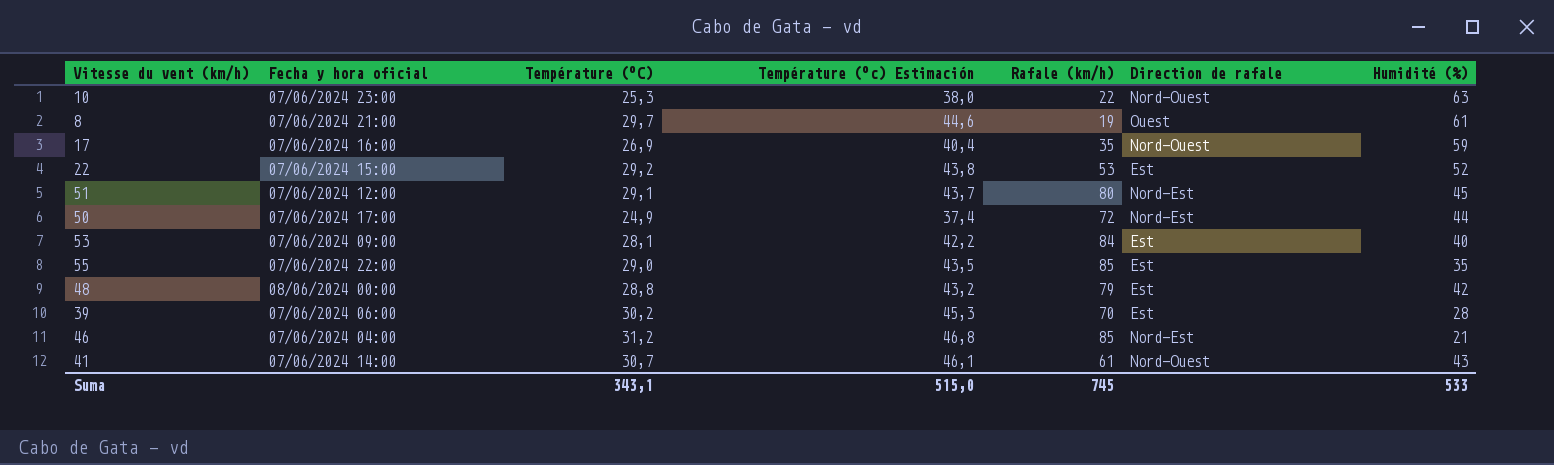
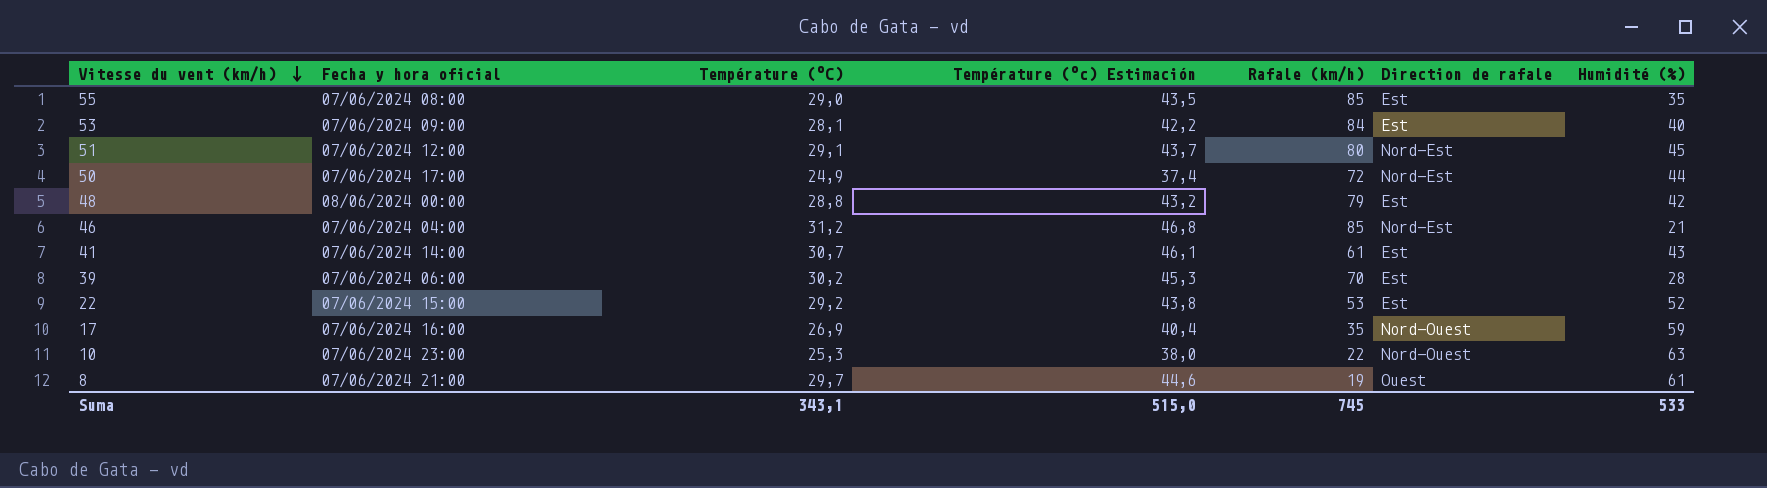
row order: none -> Vitesse du vent (km/h) descending
55 | Fecha y hora oficial: 07/06/2024 22:00 -> 07/06/2024 08:00
41 | Direction de rafale: Nord-Ouest -> Est

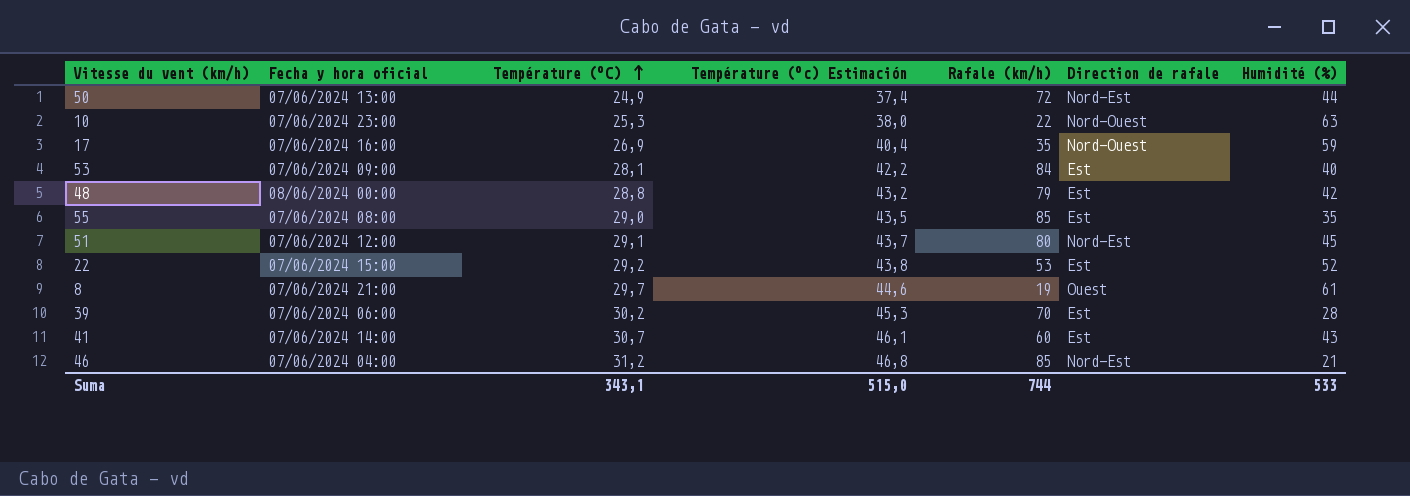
row order: Vitesse du vent (km/h) descending -> Température (ºC) ascending
50 | Fecha y hora oficial: 07/06/2024 17:00 -> 07/06/2024 13:00
41 | Rafale (km/h): 61 -> 60
Suma | Rafale (km/h): 745 -> 744

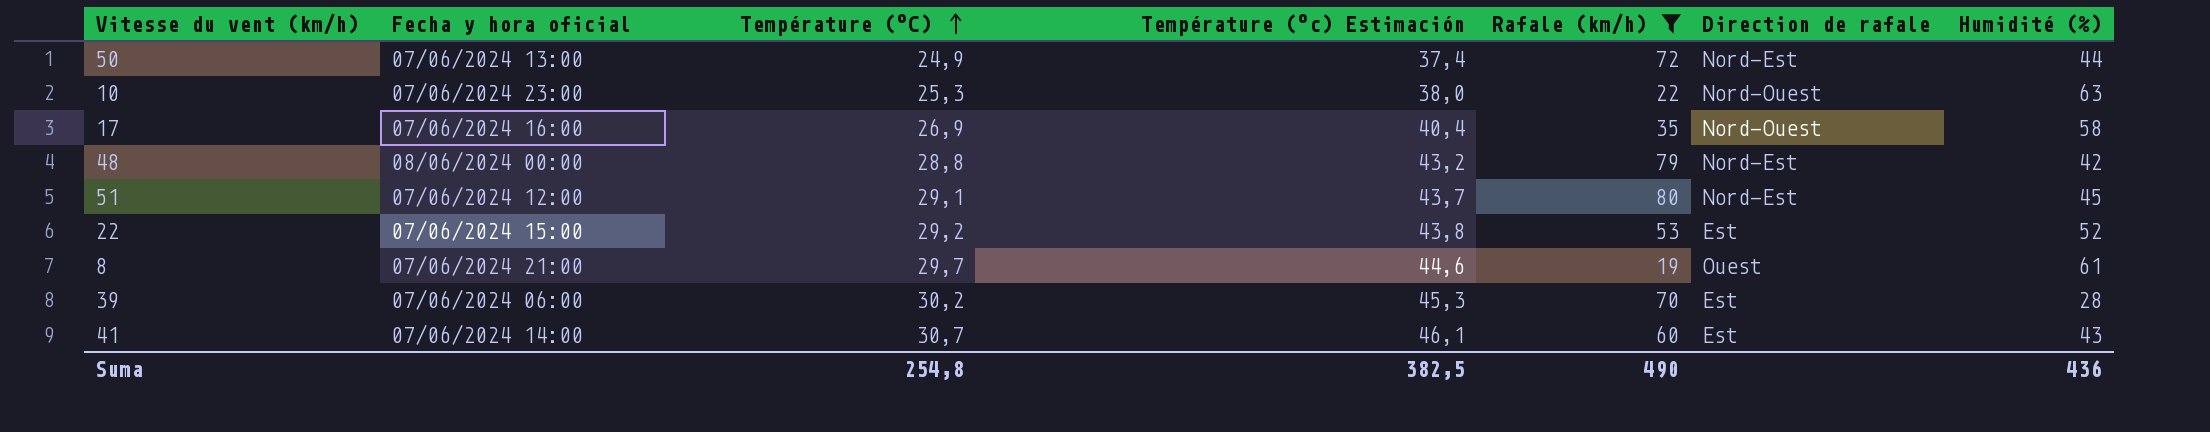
filter: none -> Rafale (km/h) <= 80
17 | Humidité (%): 59 -> 58
48 | Direction de rafale: Est -> Nord-Est
Suma | Température (ºC): 343,1 -> 254,8
Suma | Température (ºc) Estimación: 515,0 -> 382,5
Suma | Rafale (km/h): 744 -> 490
Suma | Humidité (%): 533 -> 436

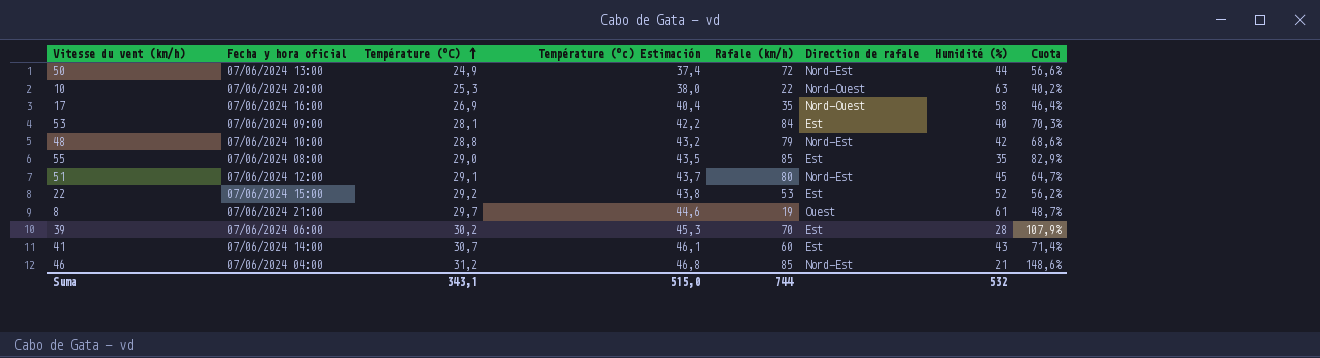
filter: Rafale (km/h) <= 80 -> none
column Cuota | formula: none -> [Température (ºC)] / [Humidité (%)]
10 | Fecha y hora oficial: 07/06/2024 23:00 -> 07/06/2024 20:00
48 | Fecha y hora oficial: 08/06/2024 00:00 -> 07/06/2024 10:00
Suma | Température (ºC): 254,8 -> 343,1
Suma | Température (ºc) Estimación: 382,5 -> 515,0
Suma | Rafale (km/h): 490 -> 744
Suma | Humidité (%): 436 -> 532

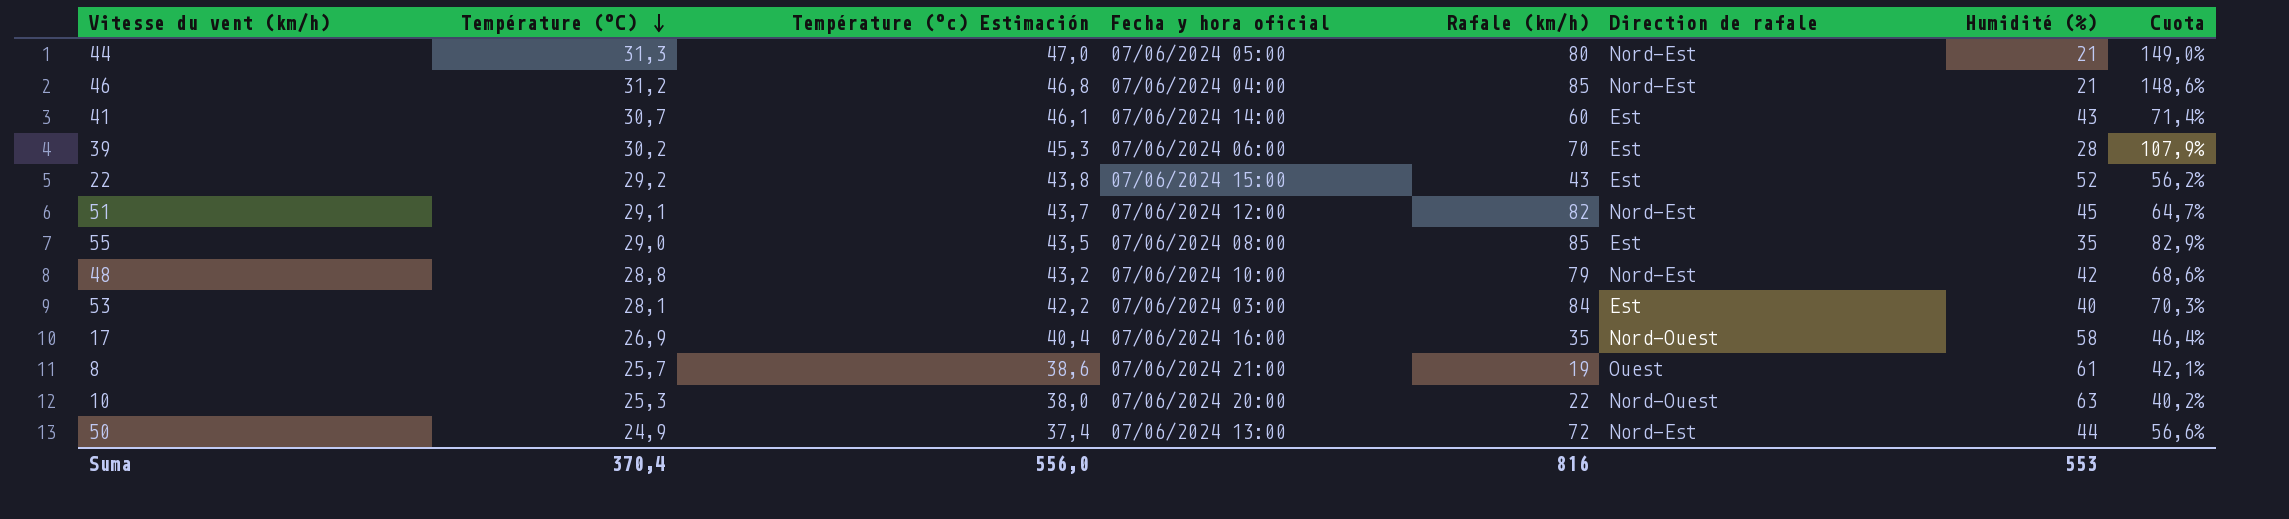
row order: Température (ºC) ascending -> Température (ºC) descending
column Fecha y hora oficial | position: 2 -> 4
row 44: none -> 31,3 | 47,0 | 07/06/2024 05:00 | 80 | Nord-Est | 21 | 149,0%
22 | Rafale (km/h): 53 -> 43
51 | Rafale (km/h): 80 -> 82
53 | Fecha y hora oficial: 07/06/2024 09:00 -> 07/06/2024 03:00
8 | Température (ºC): 29,7 -> 25,7
8 | Température (ºc) Estimación: 44,6 -> 38,6
8 | Cuota: 48,7% -> 42,1%
Suma | Température (ºC): 343,1 -> 370,4
Suma | Température (ºc) Estimación: 515,0 -> 556,0
Suma | Rafale (km/h): 744 -> 816
Suma | Humidité (%): 532 -> 553

